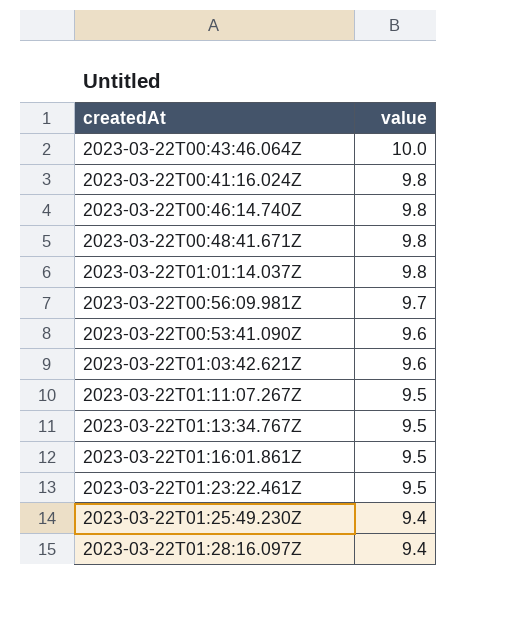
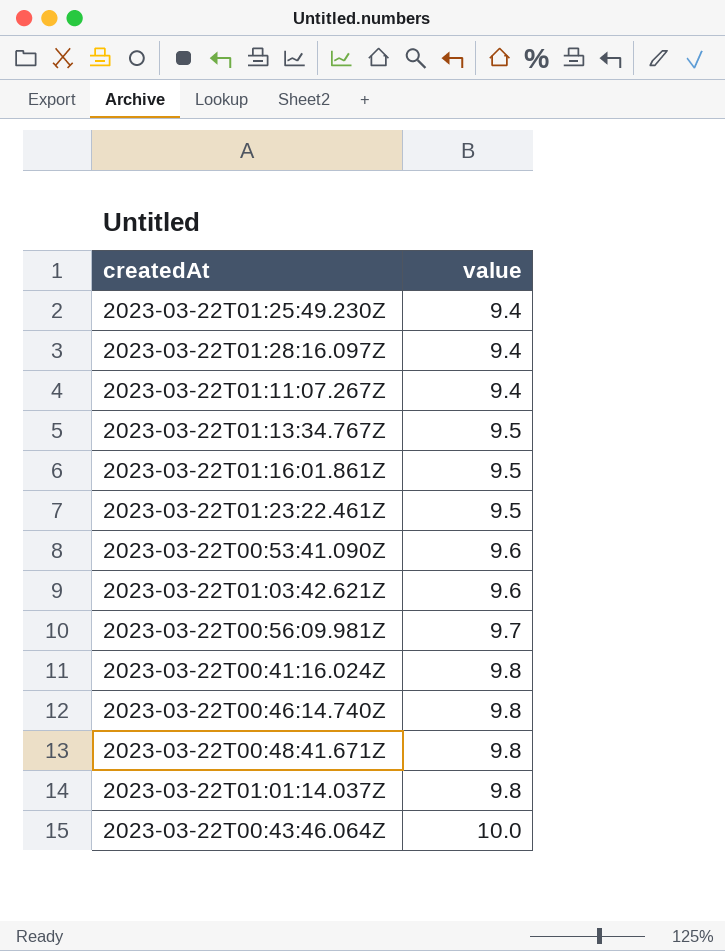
row order: value descending -> value ascending
2023-03-22T01:11:07.267Z | value: 9.5 -> 9.4

